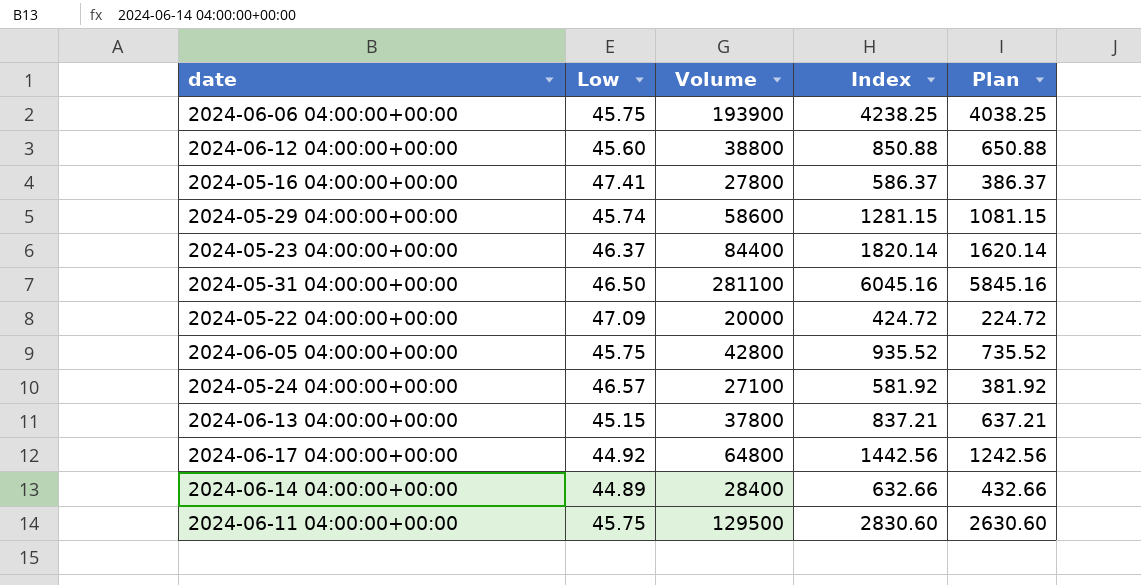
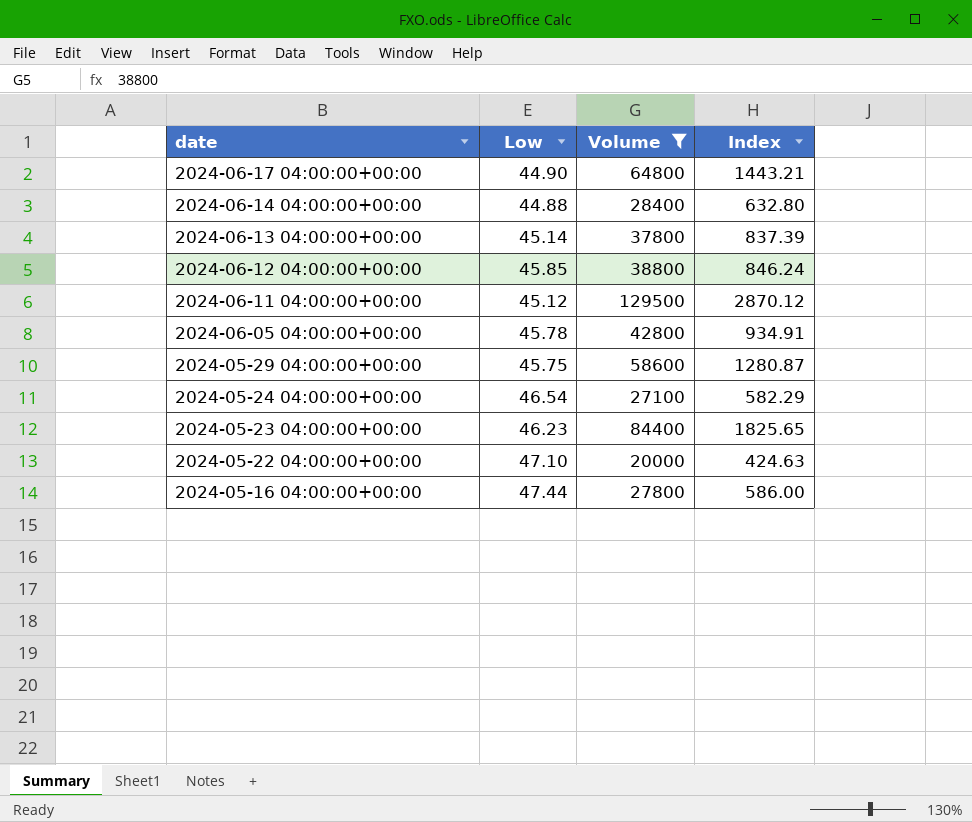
filter: none -> Volume <= 129500
row order: none -> date descending
column Plan | formula: [Index] - 200 -> none
2024-06-17 04:00:00+00:00 | Low: 44.92 -> 44.90
2024-06-17 04:00:00+00:00 | Index: 1442.56 -> 1443.21
2024-06-14 04:00:00+00:00 | Low: 44.89 -> 44.88
2024-06-14 04:00:00+00:00 | Index: 632.66 -> 632.80
2024-06-13 04:00:00+00:00 | Low: 45.15 -> 45.14
2024-06-13 04:00:00+00:00 | Index: 837.21 -> 837.39
2024-06-12 04:00:00+00:00 | Low: 45.60 -> 45.85
2024-06-12 04:00:00+00:00 | Index: 850.88 -> 846.24
2024-06-11 04:00:00+00:00 | Low: 45.75 -> 45.12
2024-06-11 04:00:00+00:00 | Index: 2830.60 -> 2870.12
2024-06-05 04:00:00+00:00 | Low: 45.75 -> 45.78
2024-06-05 04:00:00+00:00 | Index: 935.52 -> 934.91
2024-05-29 04:00:00+00:00 | Low: 45.74 -> 45.75
2024-05-29 04:00:00+00:00 | Index: 1281.15 -> 1280.87
2024-05-24 04:00:00+00:00 | Low: 46.57 -> 46.54
2024-05-24 04:00:00+00:00 | Index: 581.92 -> 582.29
2024-05-23 04:00:00+00:00 | Low: 46.37 -> 46.23
2024-05-23 04:00:00+00:00 | Index: 1820.14 -> 1825.65
2024-05-22 04:00:00+00:00 | Low: 47.09 -> 47.10
2024-05-22 04:00:00+00:00 | Index: 424.72 -> 424.63
2024-05-16 04:00:00+00:00 | Low: 47.41 -> 47.44
2024-05-16 04:00:00+00:00 | Index: 586.37 -> 586.00

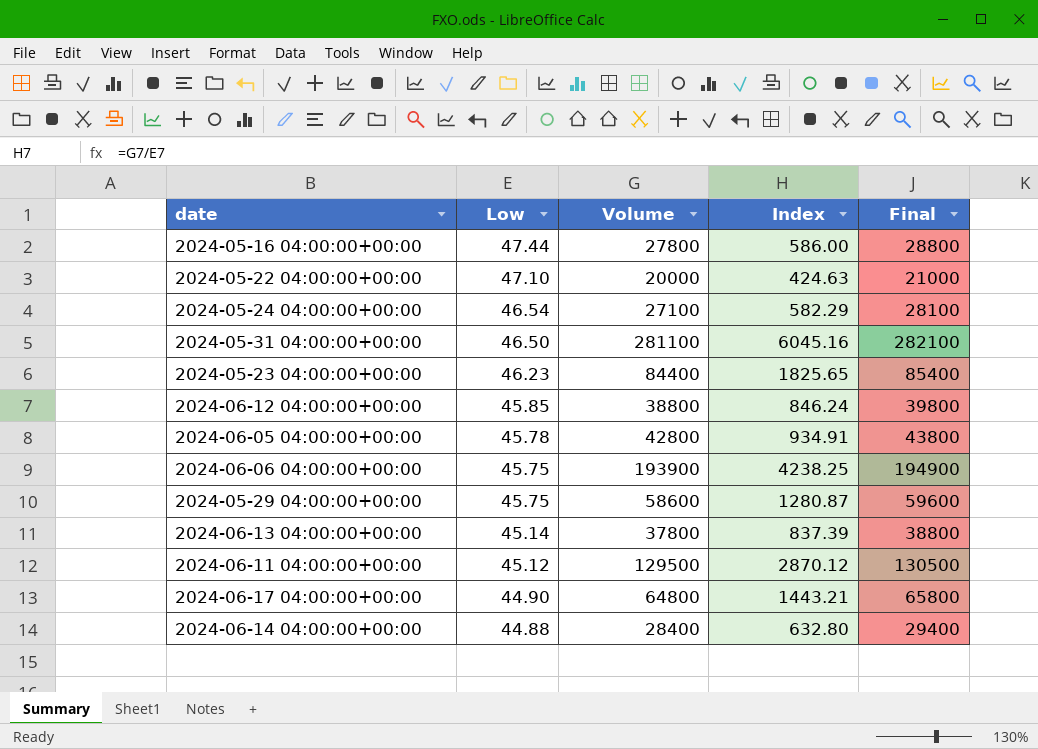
filter: Volume <= 129500 -> none
row order: date descending -> Low descending
column Final | formula: none -> [Volume] + 1000

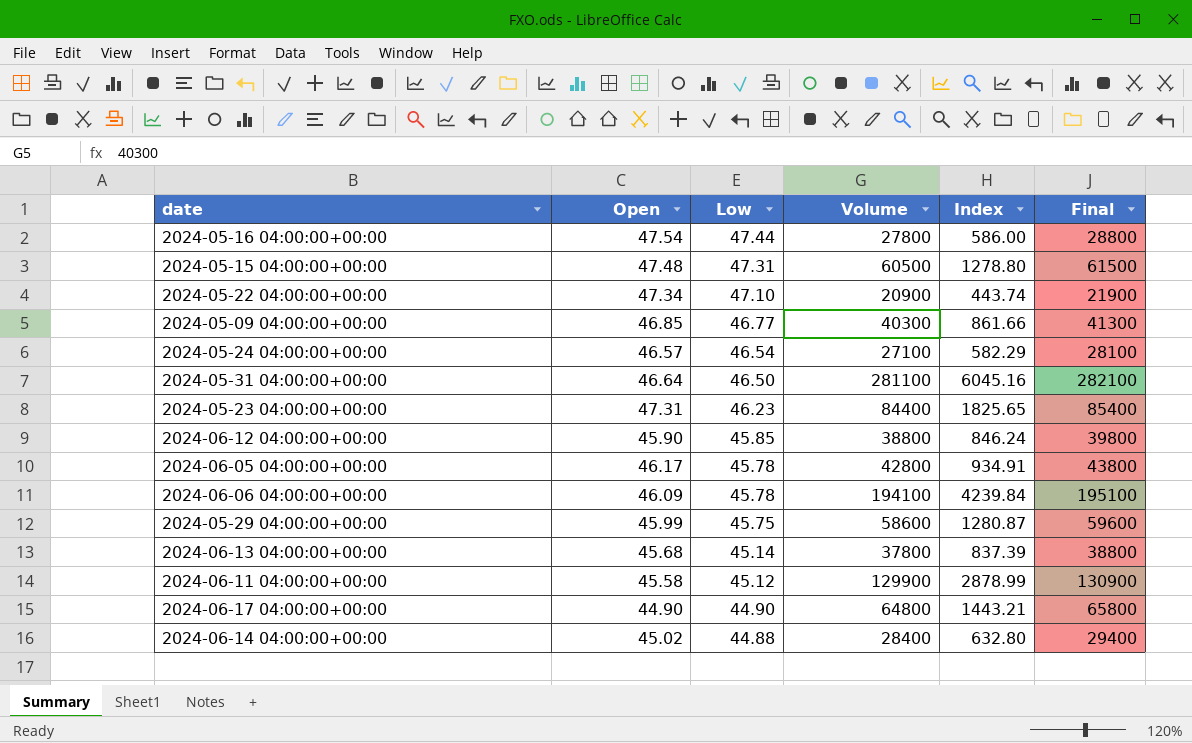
column Open | position: none -> 2
row 2024-05-15 04:00:00+00:00: none -> 47.48 | 47.31 | 60500 | 1278.80 | 61500
2024-05-22 04:00:00+00:00 | Volume: 20000 -> 20900
2024-05-22 04:00:00+00:00 | Index: 424.63 -> 443.74
2024-05-22 04:00:00+00:00 | Final: 21000 -> 21900
row 2024-05-09 04:00:00+00:00: none -> 46.85 | 46.77 | 40300 | 861.66 | 41300
2024-06-06 04:00:00+00:00 | Low: 45.75 -> 45.78
2024-06-06 04:00:00+00:00 | Volume: 193900 -> 194100
2024-06-06 04:00:00+00:00 | Index: 4238.25 -> 4239.84
2024-06-06 04:00:00+00:00 | Final: 194900 -> 195100
2024-06-11 04:00:00+00:00 | Volume: 129500 -> 129900
2024-06-11 04:00:00+00:00 | Index: 2870.12 -> 2878.99
2024-06-11 04:00:00+00:00 | Final: 130500 -> 130900

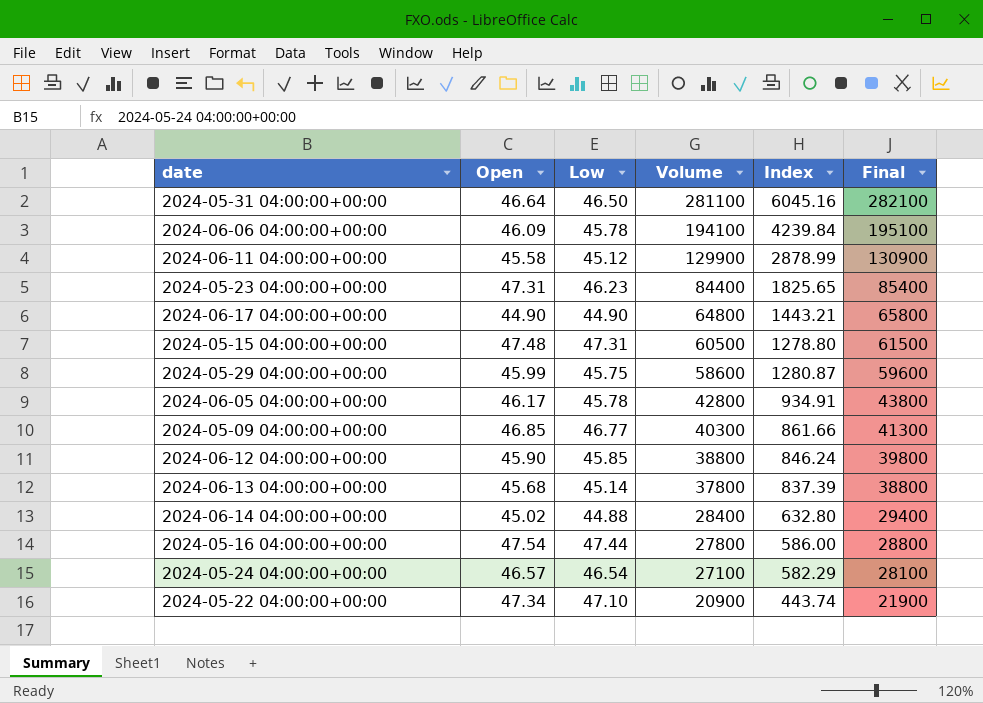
row order: Low descending -> Volume descending

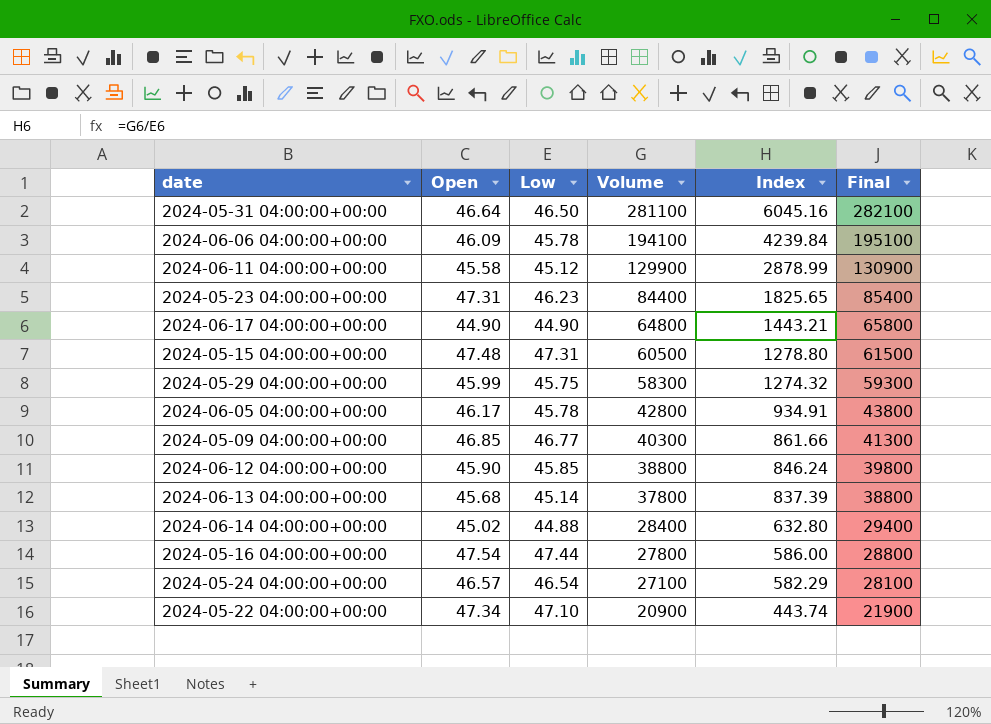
2024-05-29 04:00:00+00:00 | Volume: 58600 -> 58300
2024-05-29 04:00:00+00:00 | Index: 1280.87 -> 1274.32
2024-05-29 04:00:00+00:00 | Final: 59600 -> 59300

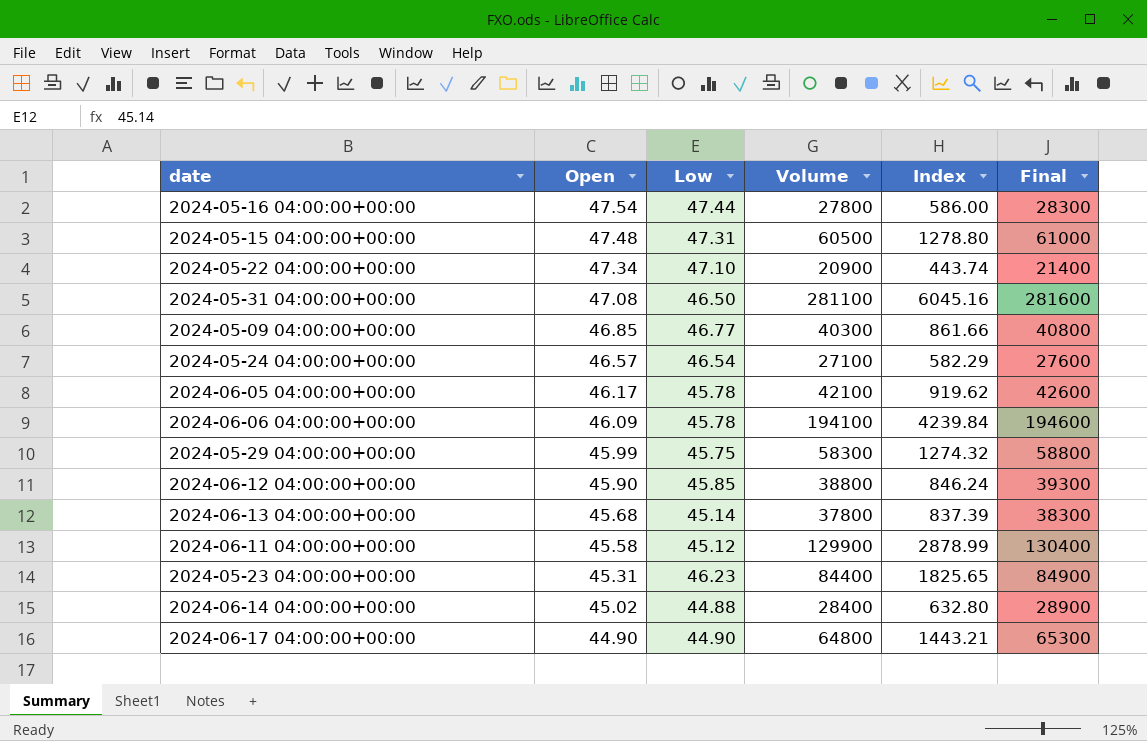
row order: Volume descending -> Open descending
column Final | formula: [Volume] + 1000 -> [Volume] + 500
2024-05-31 04:00:00+00:00 | Open: 46.64 -> 47.08
2024-06-05 04:00:00+00:00 | Volume: 42800 -> 42100
2024-06-05 04:00:00+00:00 | Index: 934.91 -> 919.62
2024-05-23 04:00:00+00:00 | Open: 47.31 -> 45.31

